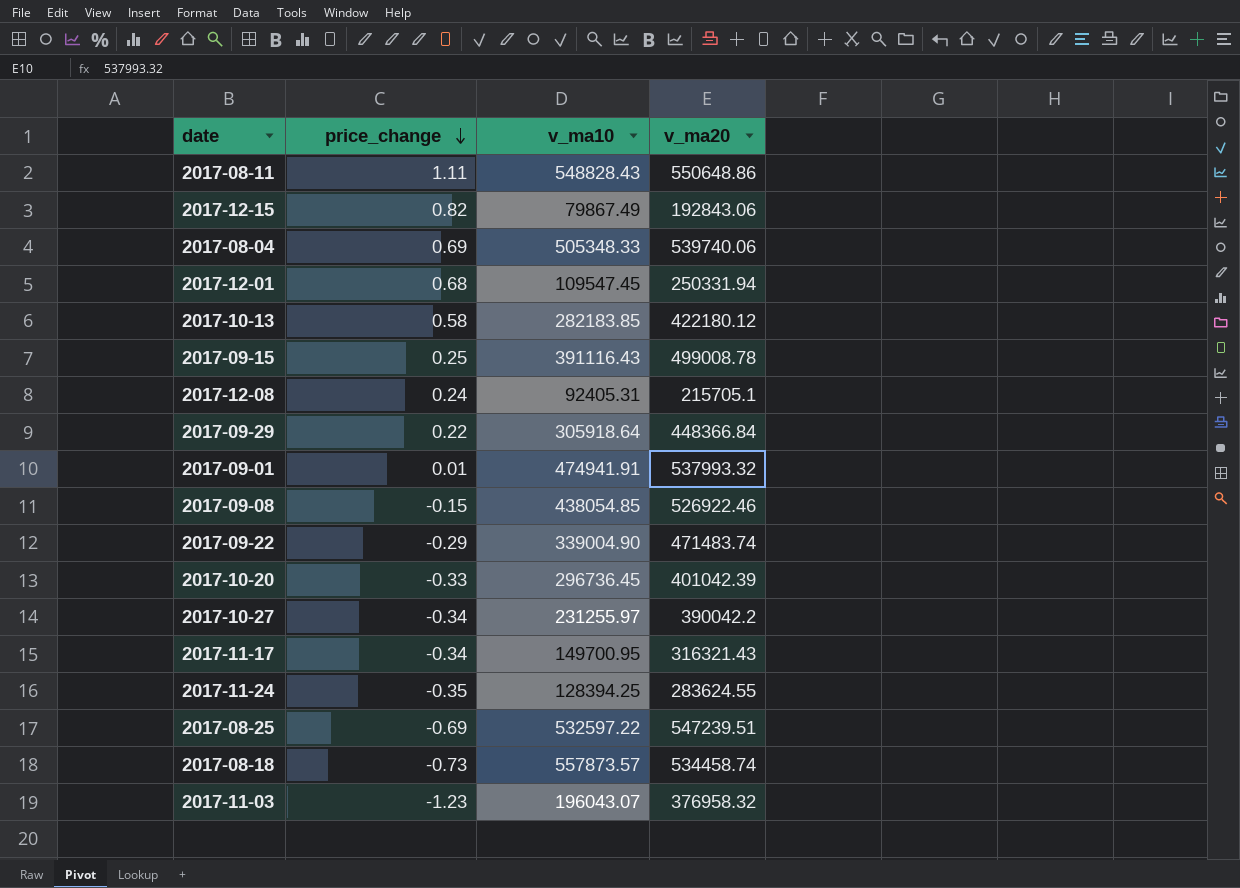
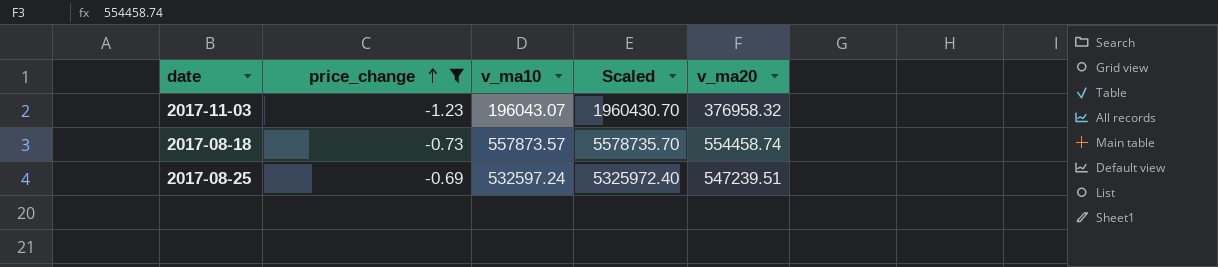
filter: none -> price_change <= -0.69
row order: price_change descending -> price_change ascending
column Scaled | formula: none -> [v_ma10] * 10
2017-08-18 | v_ma20: 534458.74 -> 554458.74
2017-08-25 | v_ma10: 532597.22 -> 532597.24

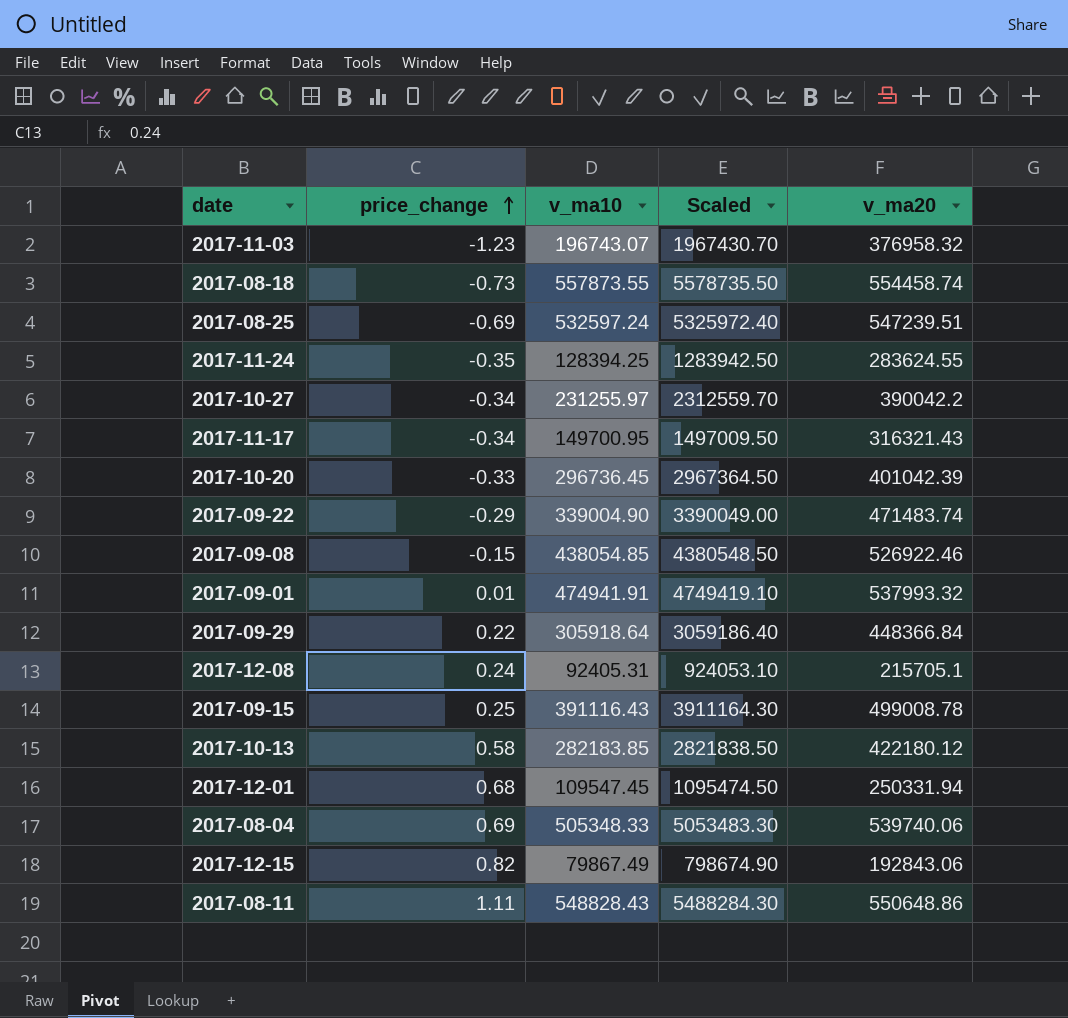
filter: price_change <= -0.69 -> none
2017-11-03 | v_ma10: 196043.07 -> 196743.07
2017-11-03 | Scaled: 1960430.70 -> 1967430.70
2017-08-18 | v_ma10: 557873.57 -> 557873.55
2017-08-18 | Scaled: 5578735.70 -> 5578735.50

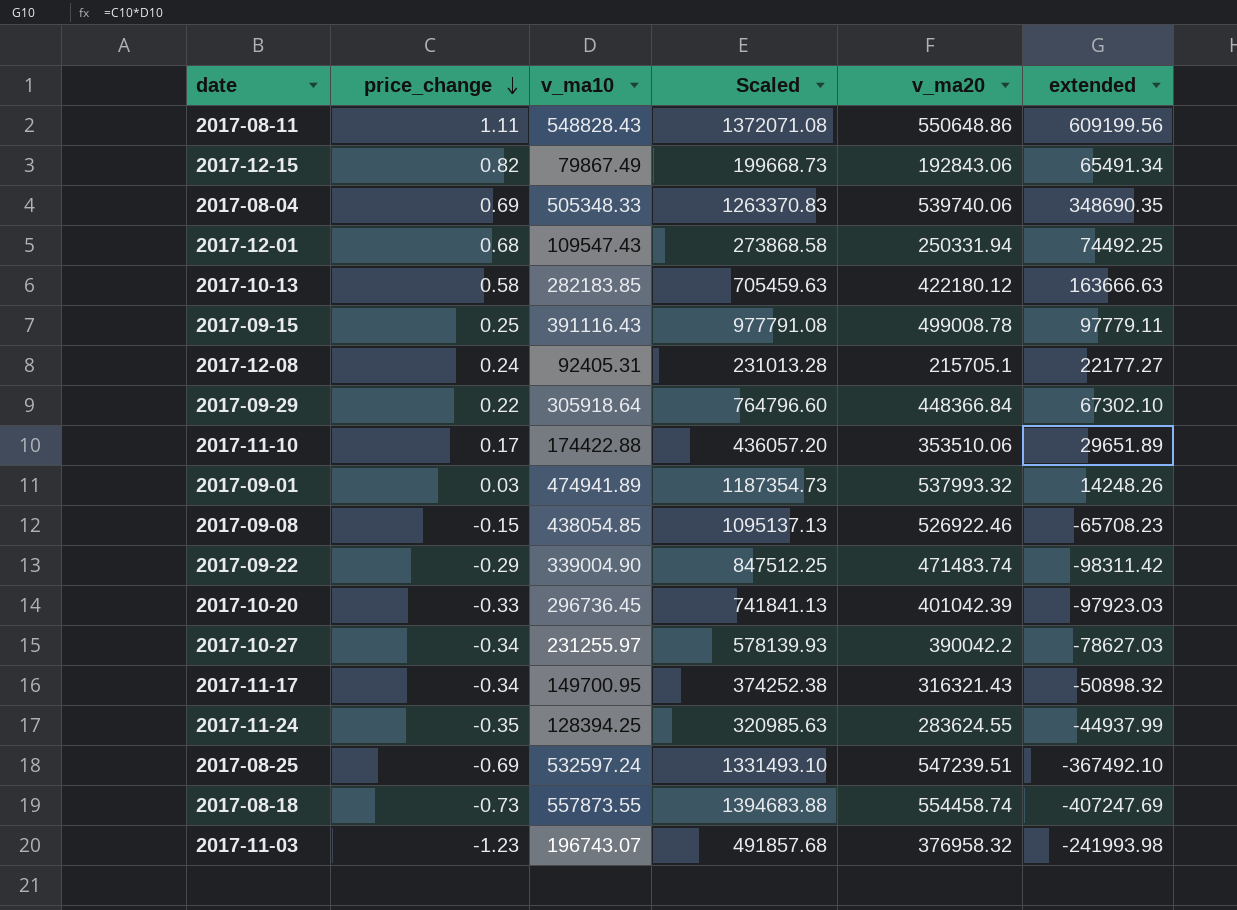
row order: price_change ascending -> price_change descending
column Scaled | formula: [v_ma10] * 10 -> [v_ma10] * 2.5
column extended | formula: none -> [price_change] * [v_ma10]
2017-12-01 | v_ma10: 109547.45 -> 109547.43
row 2017-11-10: none -> 0.17 | 174422.88 | 436057.20 | 353510.06 | 29651.89
2017-09-01 | price_change: 0.01 -> 0.03
2017-09-01 | v_ma10: 474941.91 -> 474941.89

